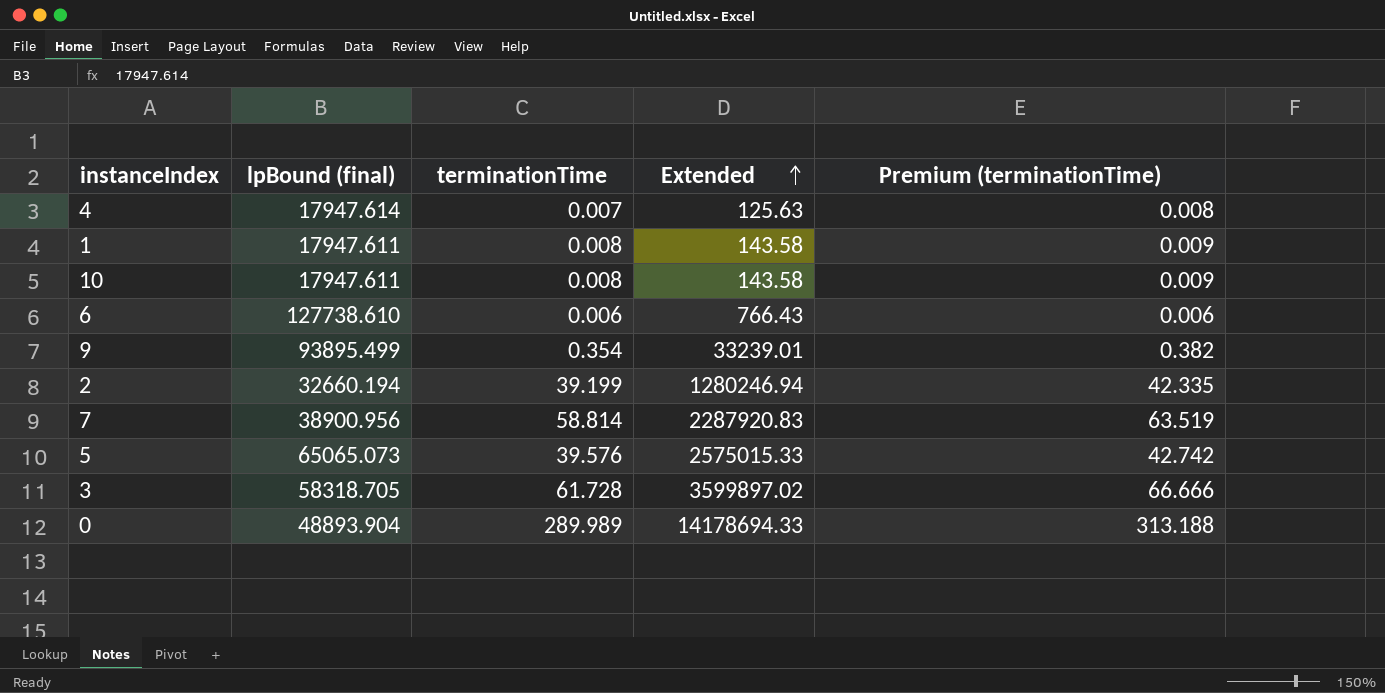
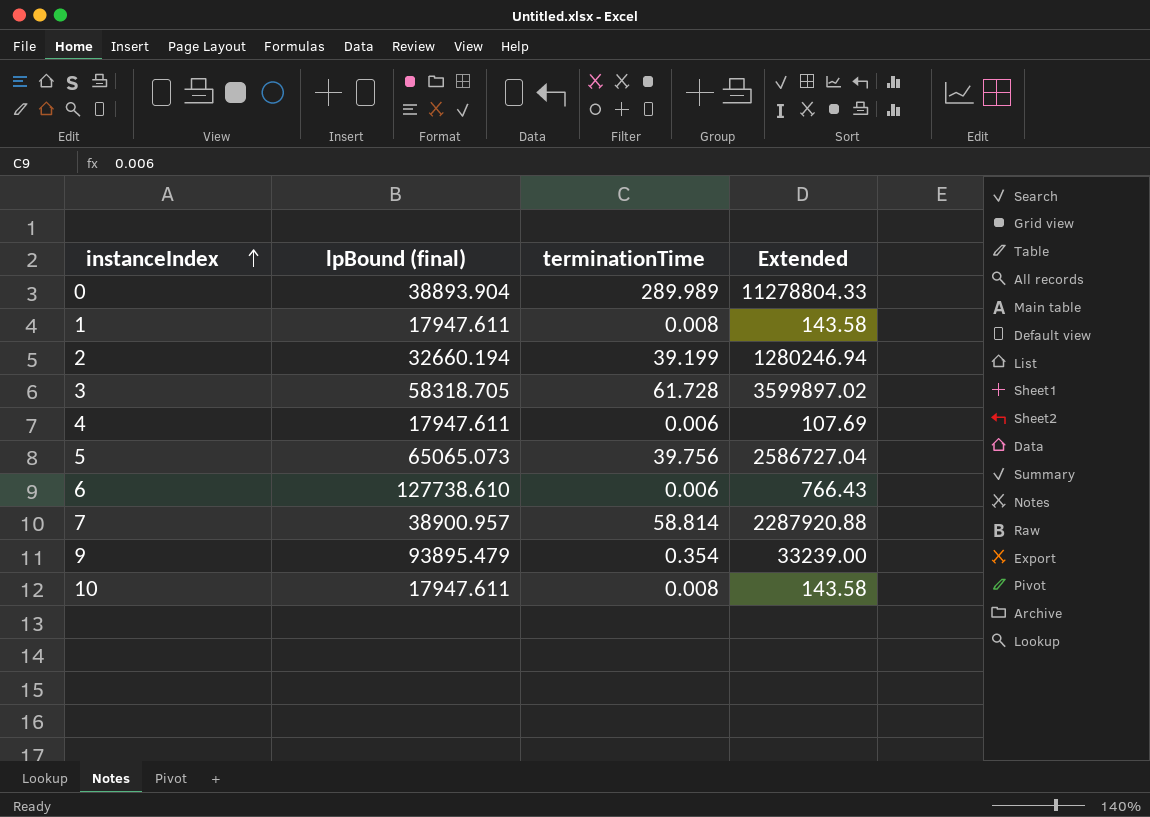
row order: Extended ascending -> instanceIndex ascending
column Premium (terminationTime) | formula: [terminationTime] * 1.08 -> none
0 | lpBound (final): 48893.904 -> 38893.904
0 | Extended: 14178694.33 -> 11278804.33
4 | lpBound (final): 17947.614 -> 17947.611
4 | terminationTime: 0.007 -> 0.006
4 | Extended: 125.63 -> 107.69
5 | terminationTime: 39.576 -> 39.756
5 | Extended: 2575015.33 -> 2586727.04
7 | lpBound (final): 38900.956 -> 38900.957
7 | Extended: 2287920.83 -> 2287920.88
9 | lpBound (final): 93895.499 -> 93895.479
9 | Extended: 33239.01 -> 33239.00

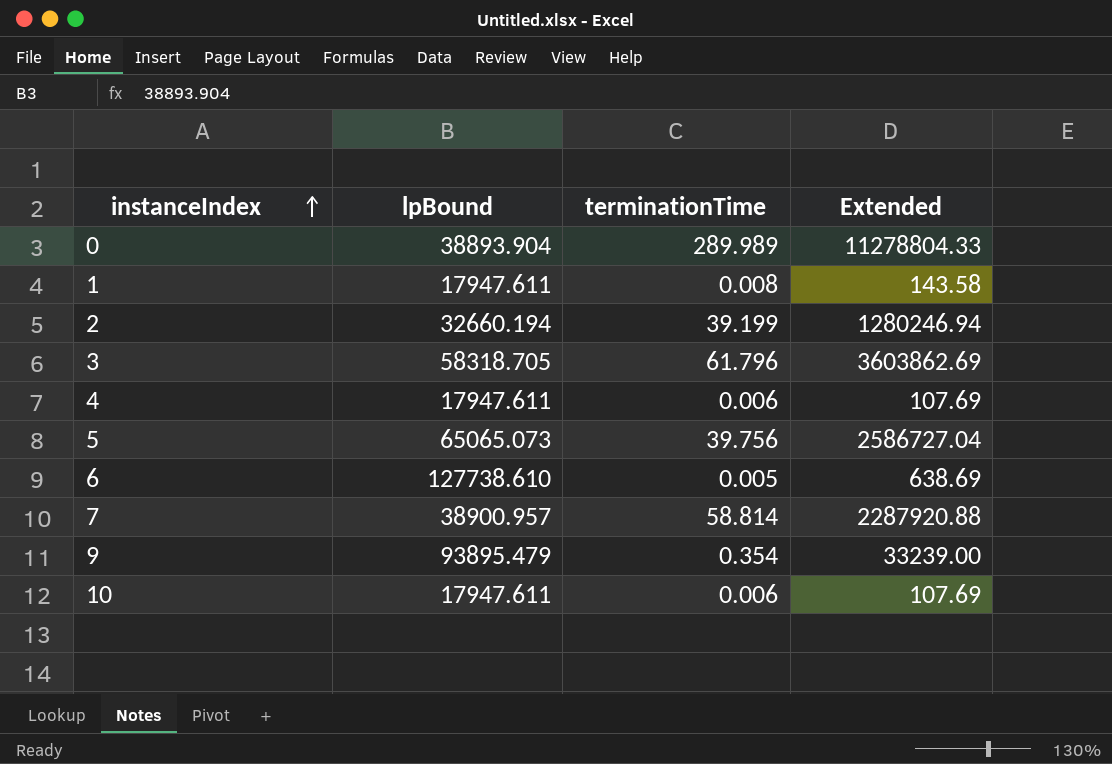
column name: lpBound (final) -> lpBound
3 | terminationTime: 61.728 -> 61.796
3 | Extended: 3599897.02 -> 3603862.69
6 | terminationTime: 0.006 -> 0.005
6 | Extended: 766.43 -> 638.69
10 | terminationTime: 0.008 -> 0.006
10 | Extended: 143.58 -> 107.69

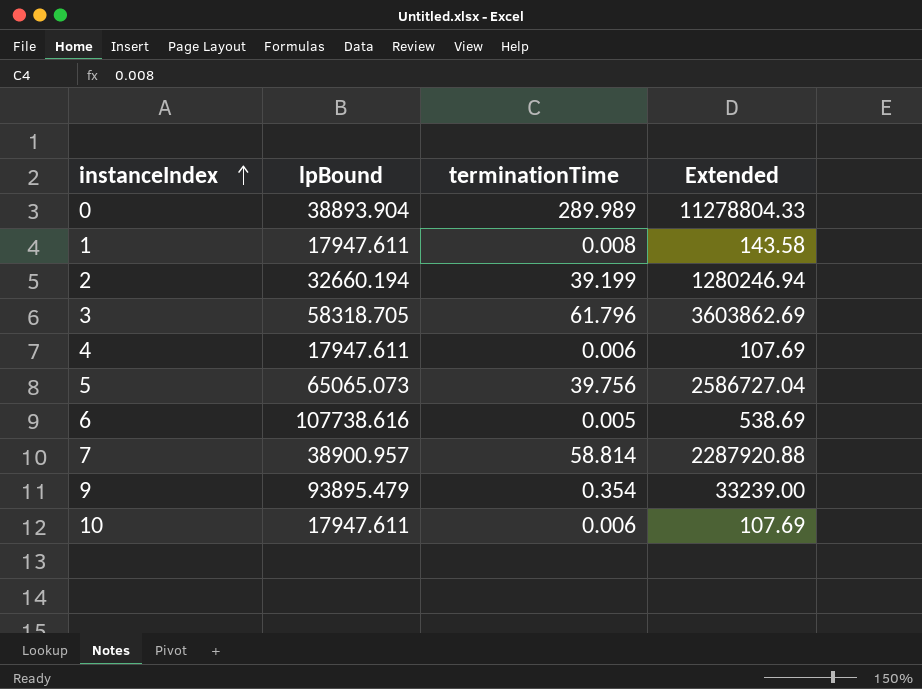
6 | lpBound: 127738.610 -> 107738.616
6 | Extended: 638.69 -> 538.69

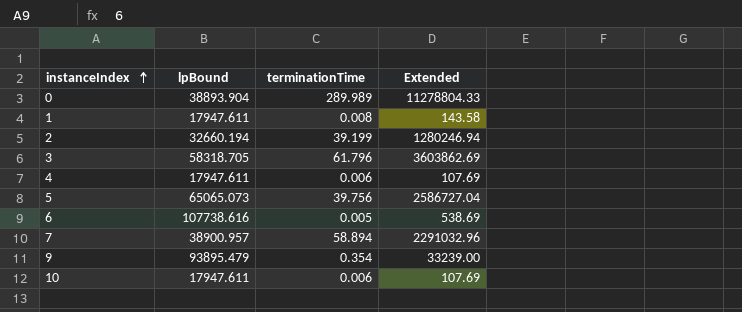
7 | terminationTime: 58.814 -> 58.894
7 | Extended: 2287920.88 -> 2291032.96

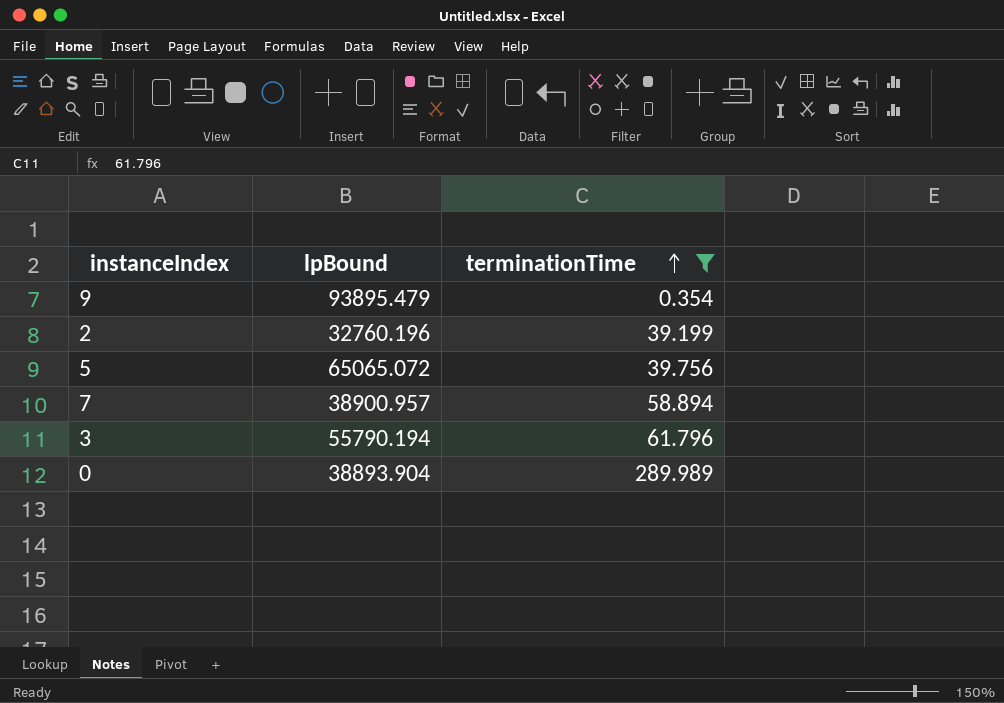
filter: none -> terminationTime >= 0.354
row order: instanceIndex ascending -> terminationTime ascending
column Extended | formula: [lpBound] * [terminationTime] -> none
2 | lpBound: 32660.194 -> 32760.196
5 | lpBound: 65065.073 -> 65065.072
3 | lpBound: 58318.705 -> 55790.194

